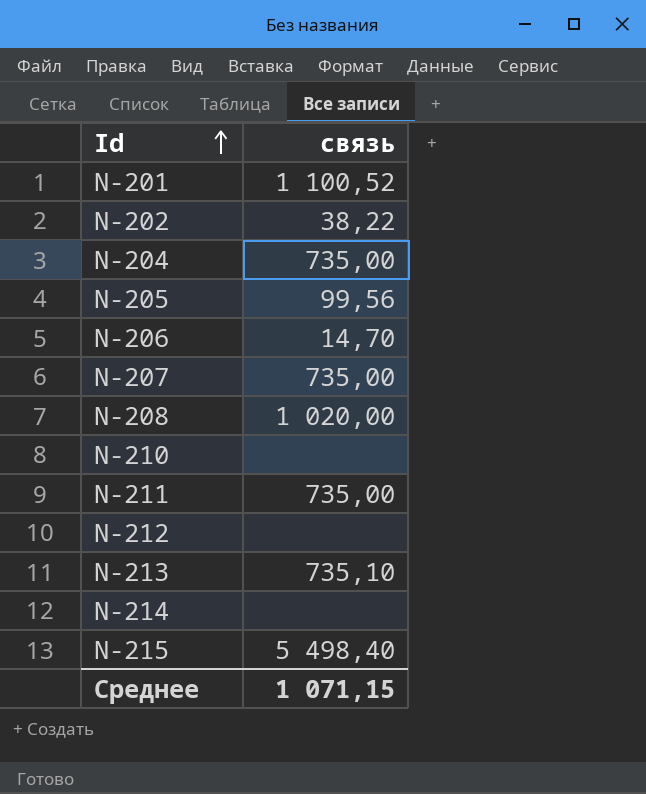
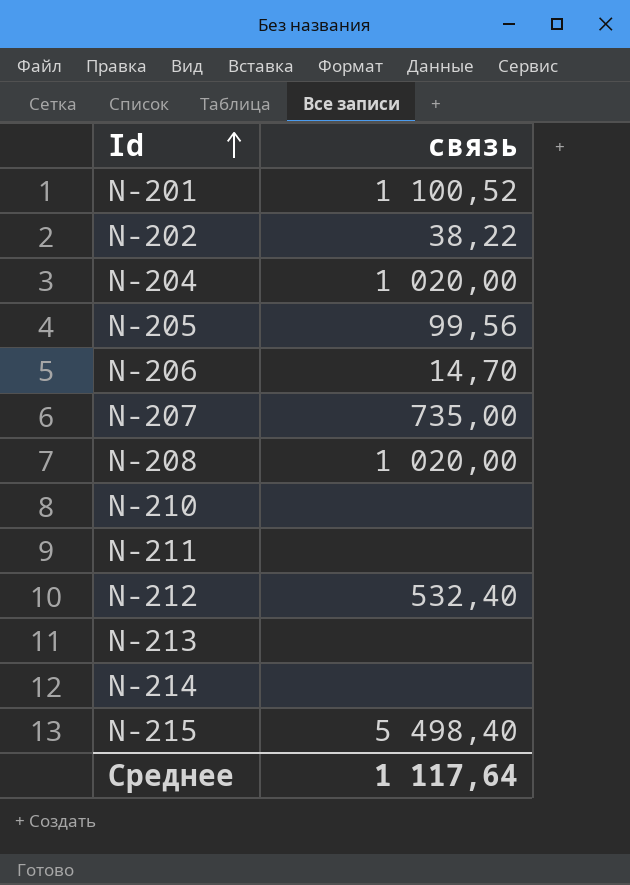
N-204 | связь: 735,00 -> 1 020,00
N-211 | связь: 735,00 -> none
N-212 | связь: none -> 532,40
N-213 | связь: 735,10 -> none
Среднее | связь: 1 071,15 -> 1 117,64

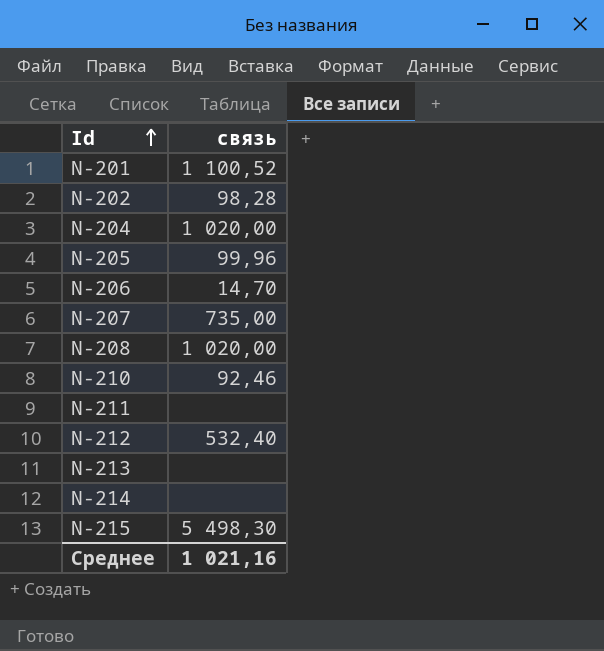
N-202 | связь: 38,22 -> 98,28
N-205 | связь: 99,56 -> 99,96
N-210 | связь: none -> 92,46
N-215 | связь: 5 498,40 -> 5 498,30
Среднее | связь: 1 117,64 -> 1 021,16

